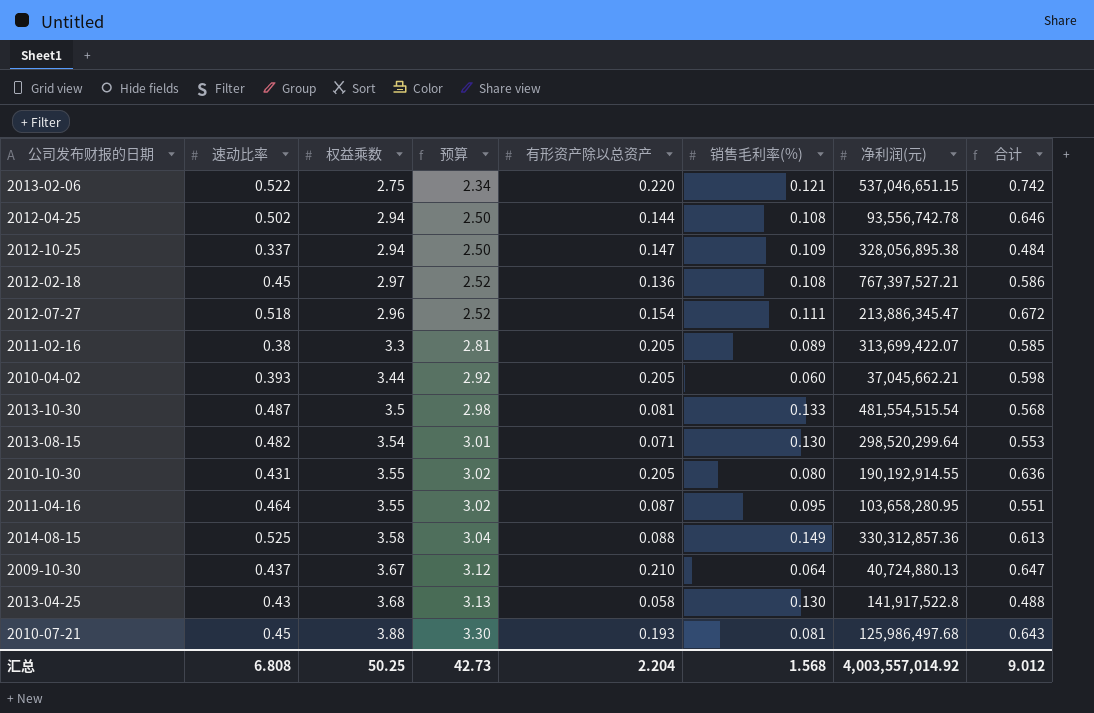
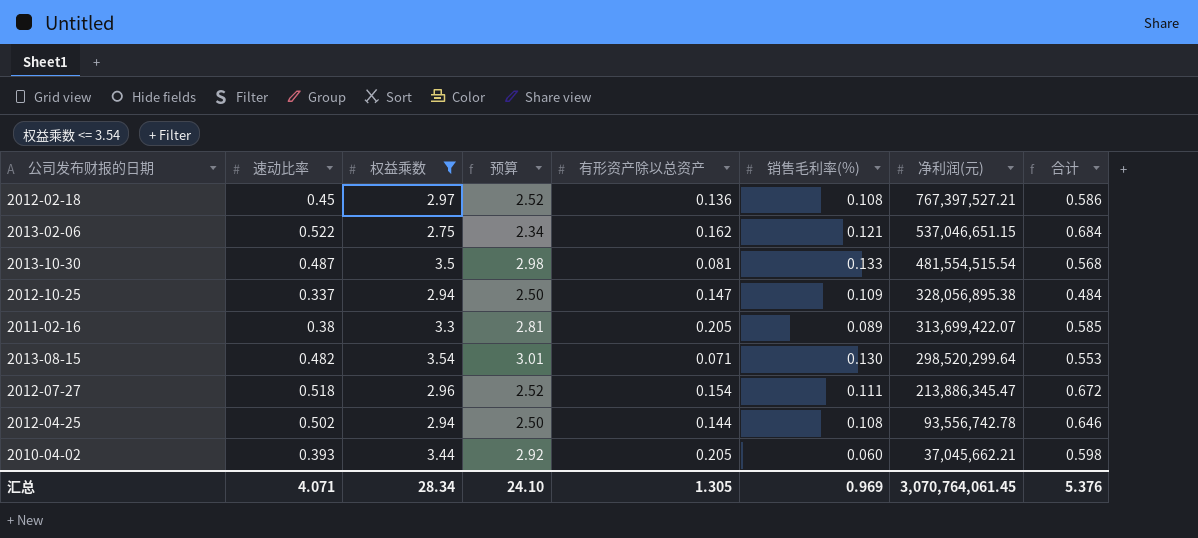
filter: none -> 权益乘数 <= 3.54
row order: 预算 ascending -> 净利润(元) descending
2013-02-06 | 有形资产除以总资产: 0.220 -> 0.162
2013-02-06 | 合计: 0.742 -> 0.684
汇总 | 速动比率: 6.808 -> 4.071
汇总 | 权益乘数: 50.25 -> 28.34
汇总 | 预算: 42.73 -> 24.10
汇总 | 有形资产除以总资产: 2.204 -> 1.305
汇总 | 销售毛利率(%): 1.568 -> 0.969
汇总 | 净利润(元): 4,003,557,014.92 -> 3,070,764,061.45
汇总 | 合计: 9.012 -> 5.376

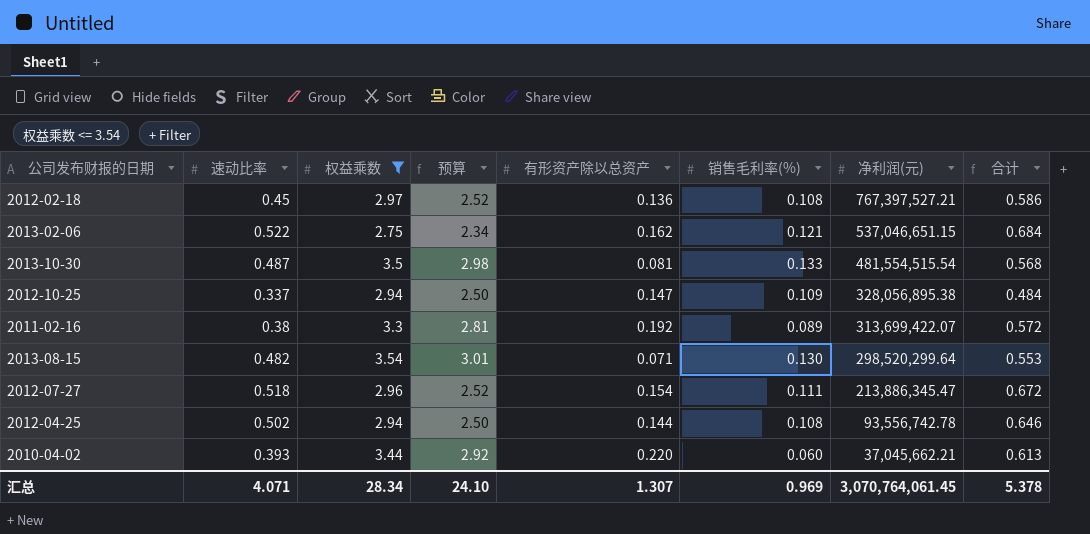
2011-02-16 | 有形资产除以总资产: 0.205 -> 0.192
2011-02-16 | 合计: 0.585 -> 0.572
2010-04-02 | 有形资产除以总资产: 0.205 -> 0.220
2010-04-02 | 合计: 0.598 -> 0.613
汇总 | 有形资产除以总资产: 1.305 -> 1.307
汇总 | 合计: 5.376 -> 5.378

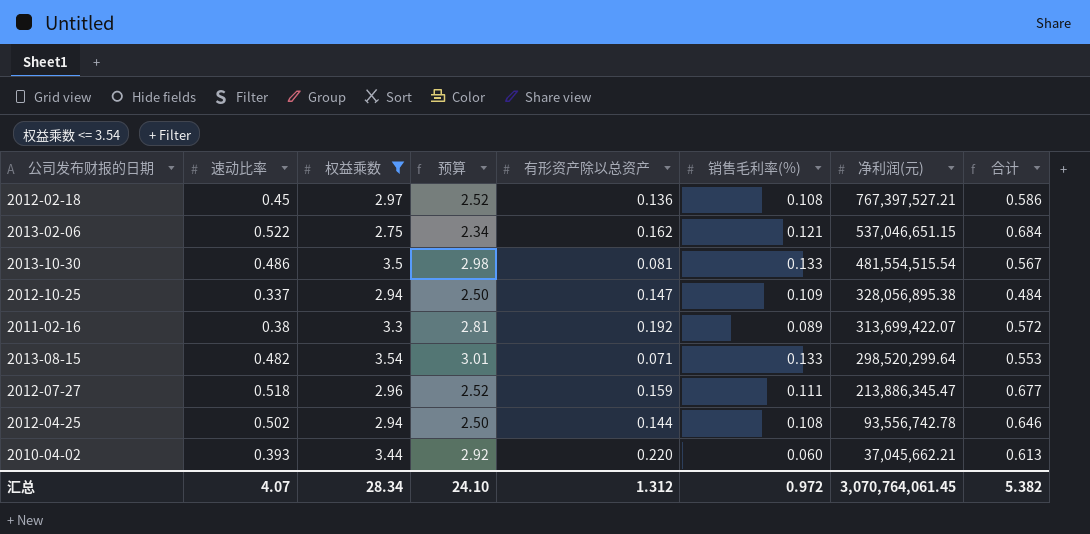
2013-10-30 | 速动比率: 0.487 -> 0.486
2013-10-30 | 合计: 0.568 -> 0.567
2013-08-15 | 销售毛利率(%): 0.130 -> 0.133
2012-07-27 | 有形资产除以总资产: 0.154 -> 0.159
2012-07-27 | 合计: 0.672 -> 0.677
汇总 | 速动比率: 4.071 -> 4.07
汇总 | 有形资产除以总资产: 1.307 -> 1.312
汇总 | 销售毛利率(%): 0.969 -> 0.972
汇总 | 合计: 5.378 -> 5.382

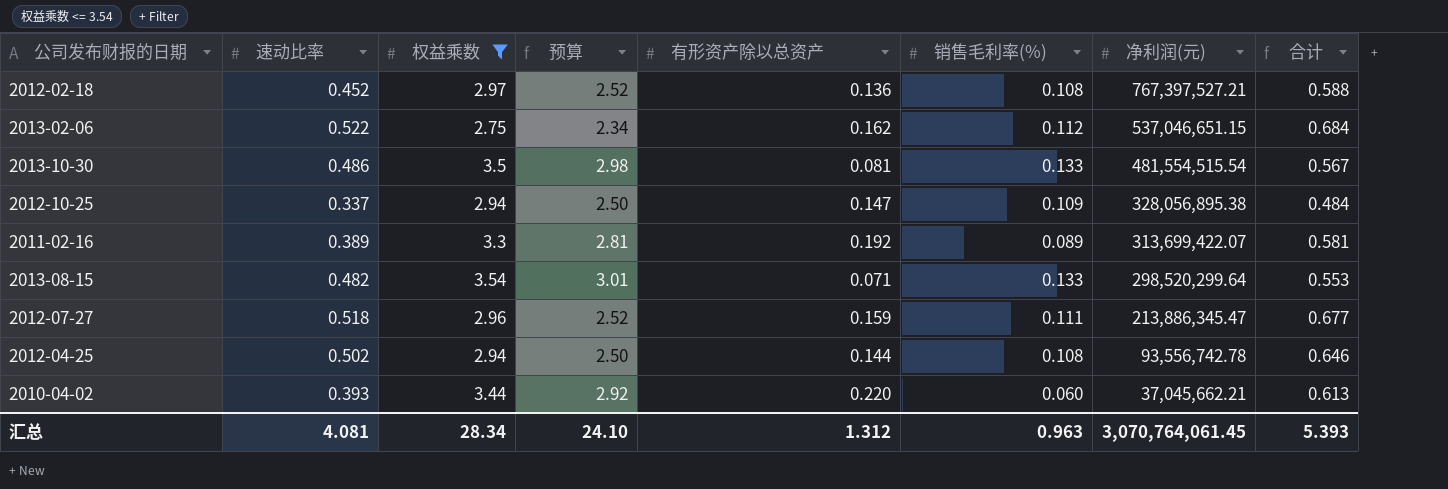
2012-02-18 | 速动比率: 0.45 -> 0.452
2012-02-18 | 合计: 0.586 -> 0.588
2013-02-06 | 销售毛利率(%): 0.121 -> 0.112
2011-02-16 | 速动比率: 0.38 -> 0.389
2011-02-16 | 合计: 0.572 -> 0.581
汇总 | 速动比率: 4.07 -> 4.081
汇总 | 销售毛利率(%): 0.972 -> 0.963
汇总 | 合计: 5.382 -> 5.393

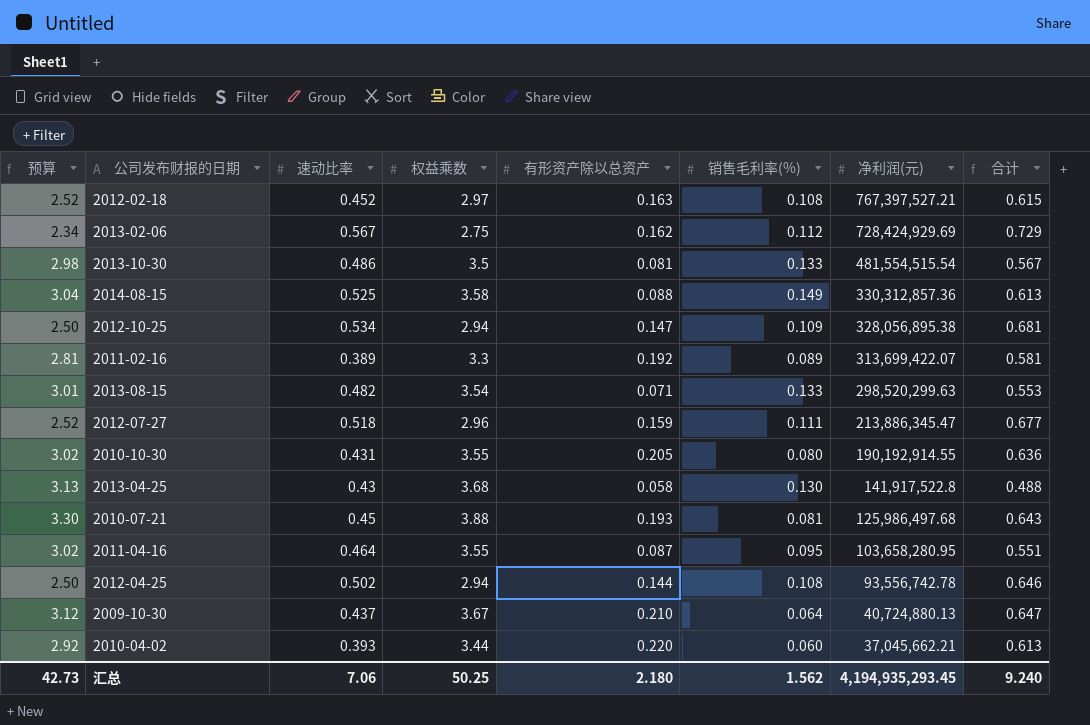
filter: 权益乘数 <= 3.54 -> none
column 预算 | position: 4 -> 1
2012-02-18 | 有形资产除以总资产: 0.136 -> 0.163
2012-02-18 | 合计: 0.588 -> 0.615
2013-02-06 | 速动比率: 0.522 -> 0.567
2013-02-06 | 净利润(元): 537,046,651.15 -> 728,424,929.69
2013-02-06 | 合计: 0.684 -> 0.729
2012-10-25 | 速动比率: 0.337 -> 0.534
2012-10-25 | 合计: 0.484 -> 0.681
2013-08-15 | 净利润(元): 298,520,299.64 -> 298,520,299.63
汇总 | 预算: 24.10 -> 42.73
汇总 | 速动比率: 4.081 -> 7.06
汇总 | 权益乘数: 28.34 -> 50.25
汇总 | 有形资产除以总资产: 1.312 -> 2.180
汇总 | 销售毛利率(%): 0.963 -> 1.562
汇总 | 净利润(元): 3,070,764,061.45 -> 4,194,935,293.45
汇总 | 合计: 5.393 -> 9.240

